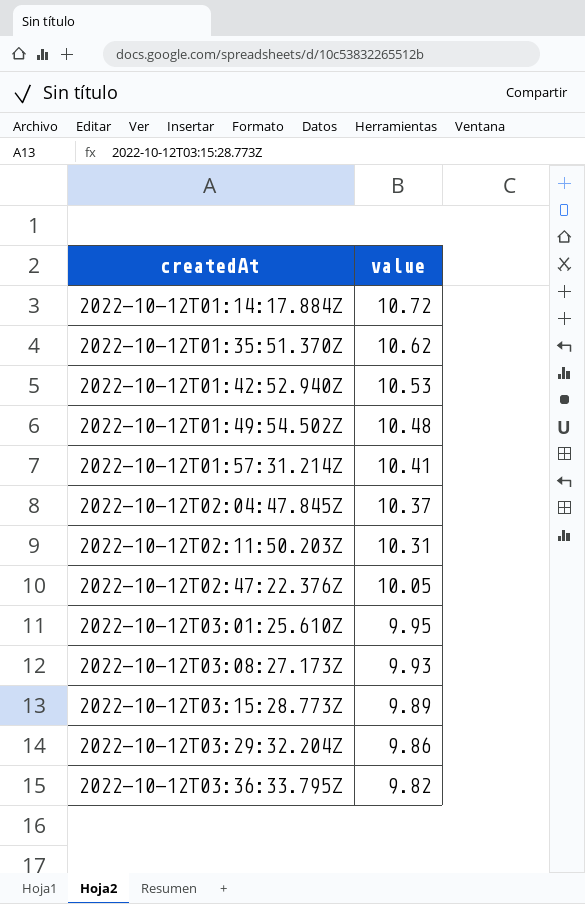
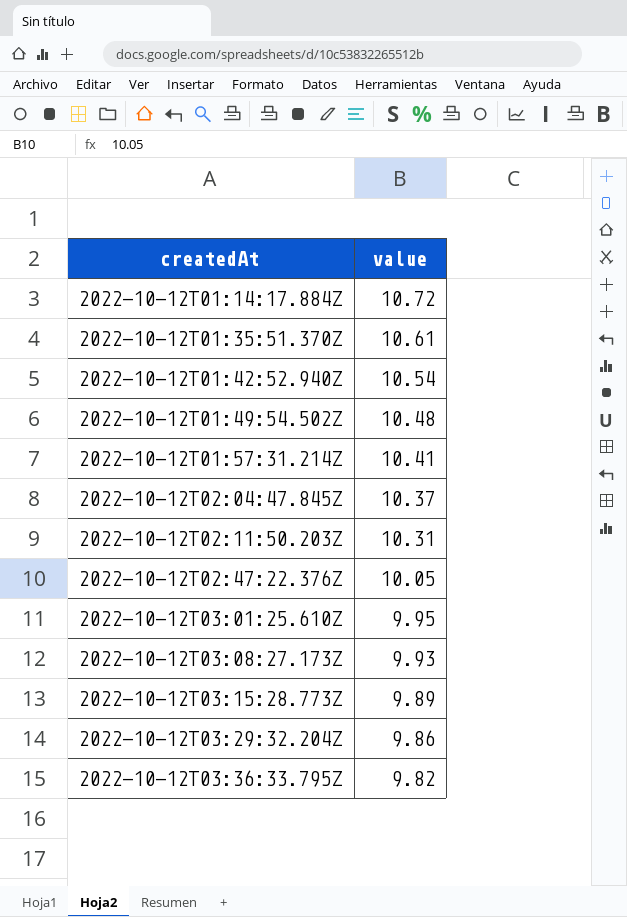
2022-10-12T01:35:51.370Z | value: 10.62 -> 10.61
2022-10-12T01:42:52.940Z | value: 10.53 -> 10.54

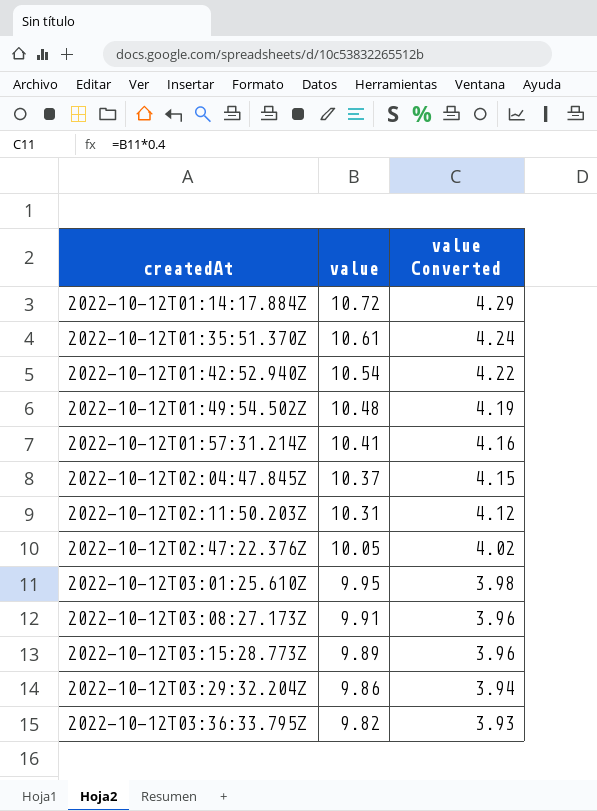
column value Converted | formula: none -> [value] * 0.4
2022-10-12T03:08:27.173Z | value: 9.93 -> 9.91

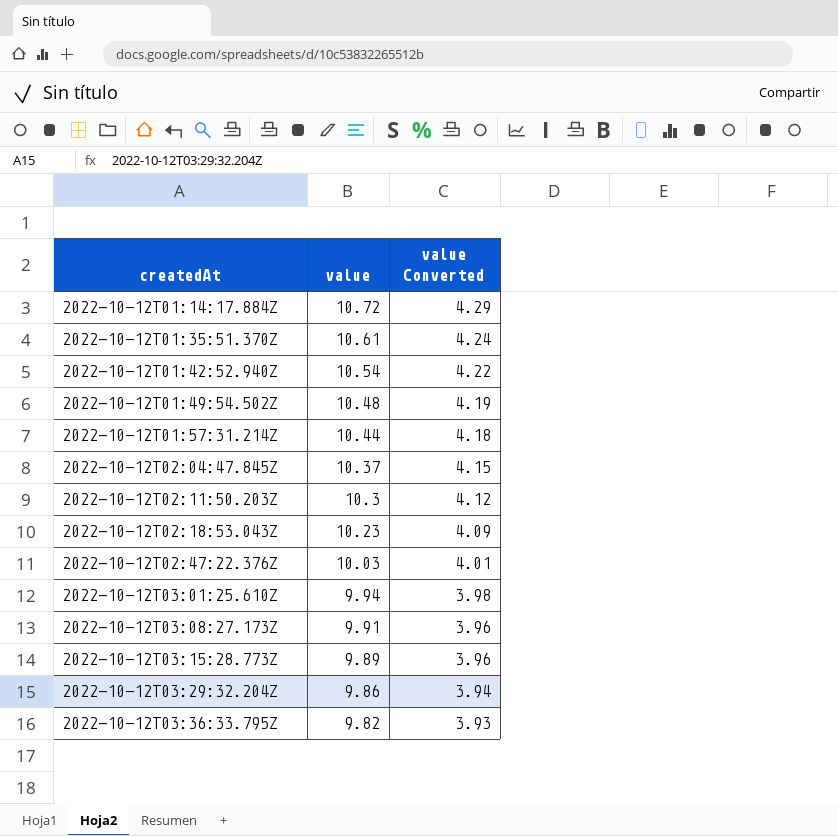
2022-10-12T01:57:31.214Z | value: 10.41 -> 10.44
2022-10-12T01:57:31.214Z | value Converted: 4.16 -> 4.18
2022-10-12T02:11:50.203Z | value: 10.31 -> 10.3
row 2022-10-12T02:18:53.043Z: none -> 10.23 | 4.09
2022-10-12T02:47:22.376Z | value: 10.05 -> 10.03
2022-10-12T02:47:22.376Z | value Converted: 4.02 -> 4.01
2022-10-12T03:01:25.610Z | value: 9.95 -> 9.94

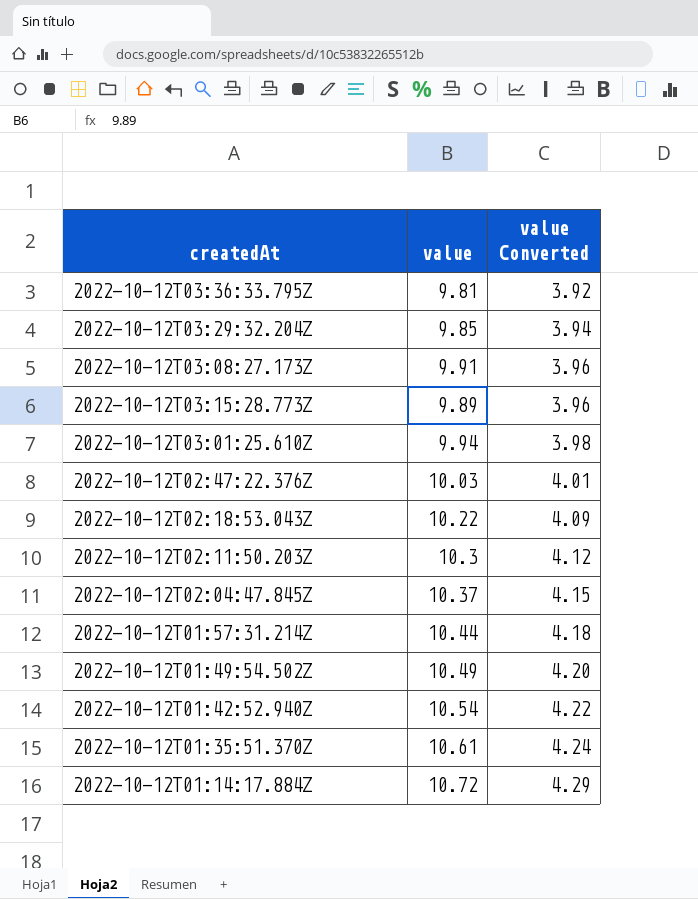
row order: createdAt ascending -> value Converted ascending
2022-10-12T03:36:33.795Z | value: 9.82 -> 9.81
2022-10-12T03:36:33.795Z | value Converted: 3.93 -> 3.92
2022-10-12T03:29:32.204Z | value: 9.86 -> 9.85
2022-10-12T02:18:53.043Z | value: 10.23 -> 10.22
2022-10-12T01:49:54.502Z | value: 10.48 -> 10.49
2022-10-12T01:49:54.502Z | value Converted: 4.19 -> 4.20

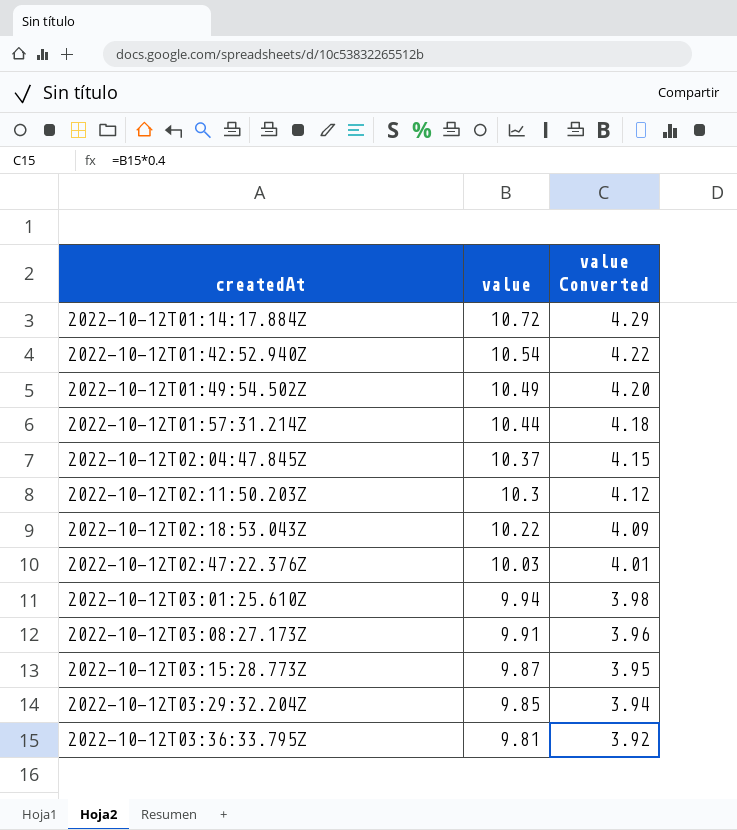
row order: value Converted ascending -> createdAt ascending
row 2022-10-12T01:35:51.370Z: 10.61 | 4.24 -> none
2022-10-12T03:15:28.773Z | value: 9.89 -> 9.87
2022-10-12T03:15:28.773Z | value Converted: 3.96 -> 3.95

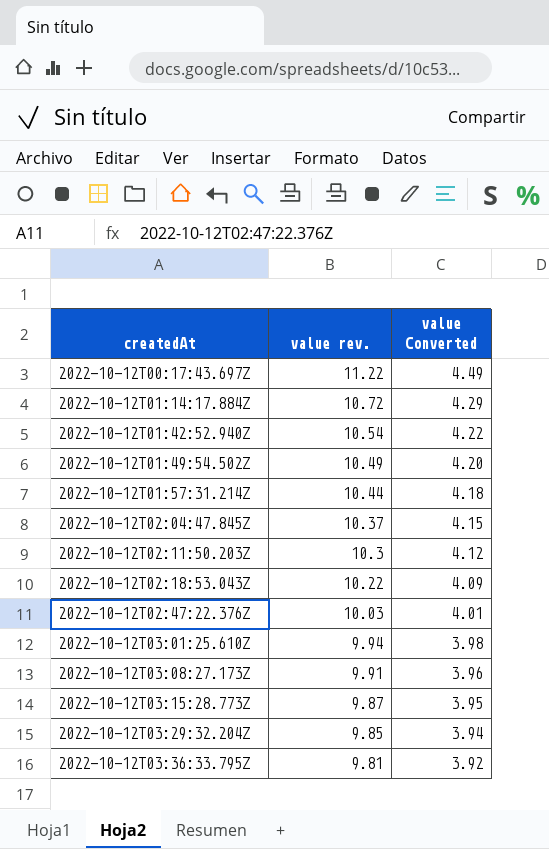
column name: value -> value rev.
row 2022-10-12T00:17:43.697Z: none -> 11.22 | 4.49

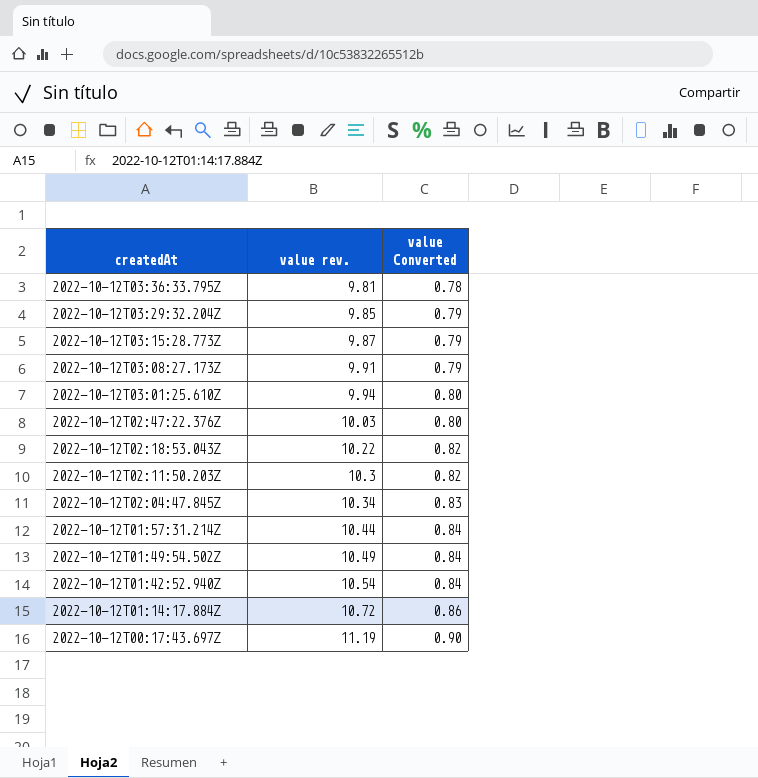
row order: createdAt ascending -> createdAt descending
column value Converted | formula: [value rev.] * 0.4 -> [value rev.] * 0.08
2022-10-12T02:04:47.845Z | value rev.: 10.37 -> 10.34
2022-10-12T00:17:43.697Z | value rev.: 11.22 -> 11.19

